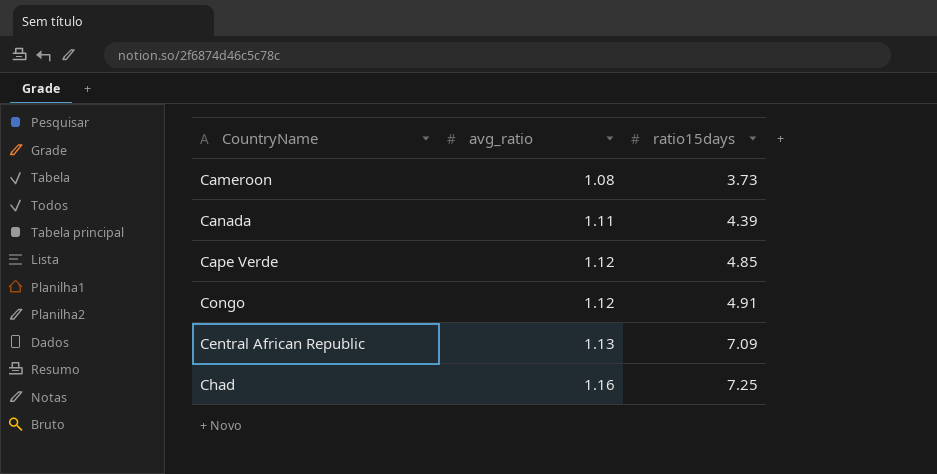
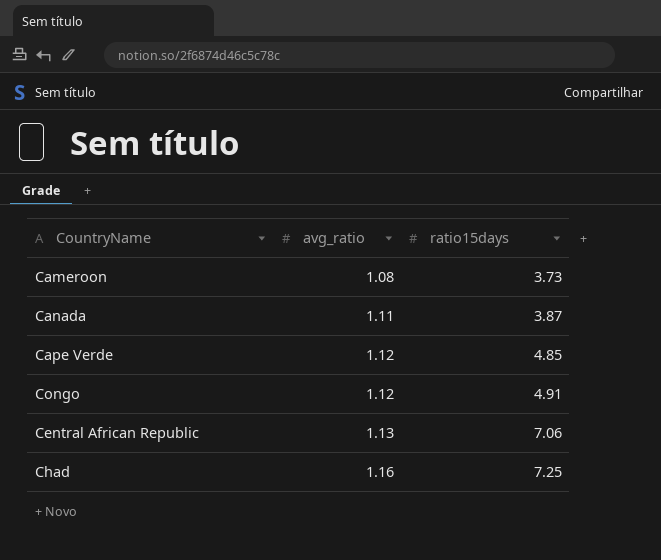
Canada | ratio15days: 4.39 -> 3.87
Central African Republic | ratio15days: 7.09 -> 7.06

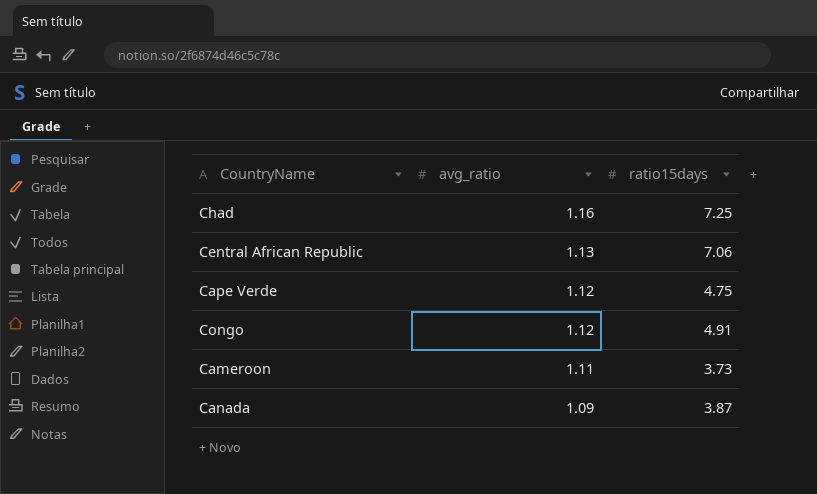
row order: avg_ratio ascending -> avg_ratio descending
Cape Verde | ratio15days: 4.85 -> 4.75
Cameroon | avg_ratio: 1.08 -> 1.11
Canada | avg_ratio: 1.11 -> 1.09

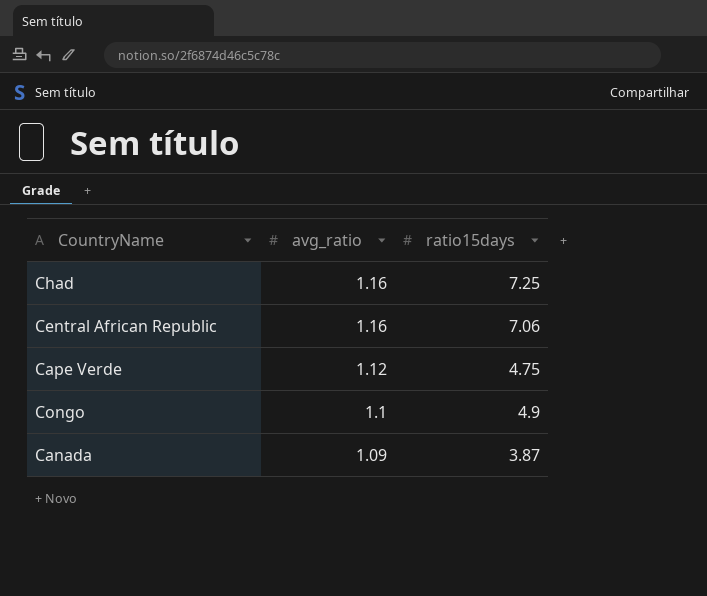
row Cameroon: 1.11 | 3.73 -> none
Central African Republic | avg_ratio: 1.13 -> 1.16
Congo | avg_ratio: 1.12 -> 1.1
Congo | ratio15days: 4.91 -> 4.9

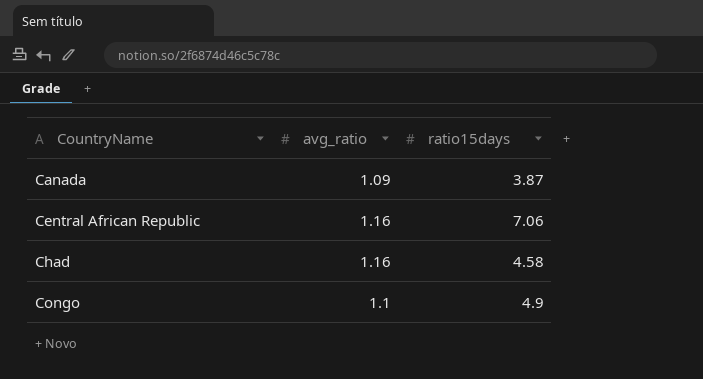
row order: avg_ratio descending -> CountryName ascending
row Cape Verde: 1.12 | 4.75 -> none
Chad | ratio15days: 7.25 -> 4.58

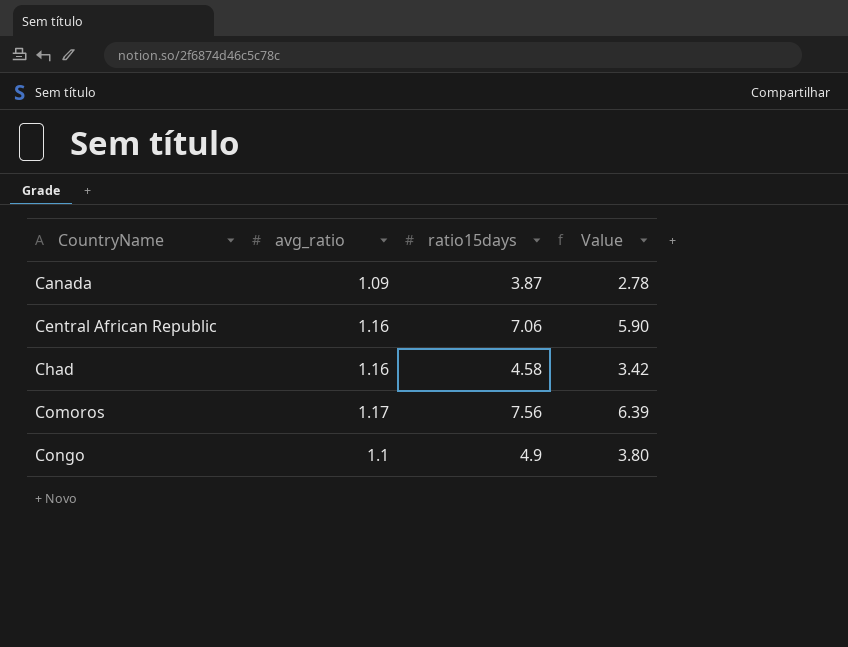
column Value | formula: none -> [ratio15days] - [avg_ratio]
row Comoros: none -> 1.17 | 7.56 | 6.39

